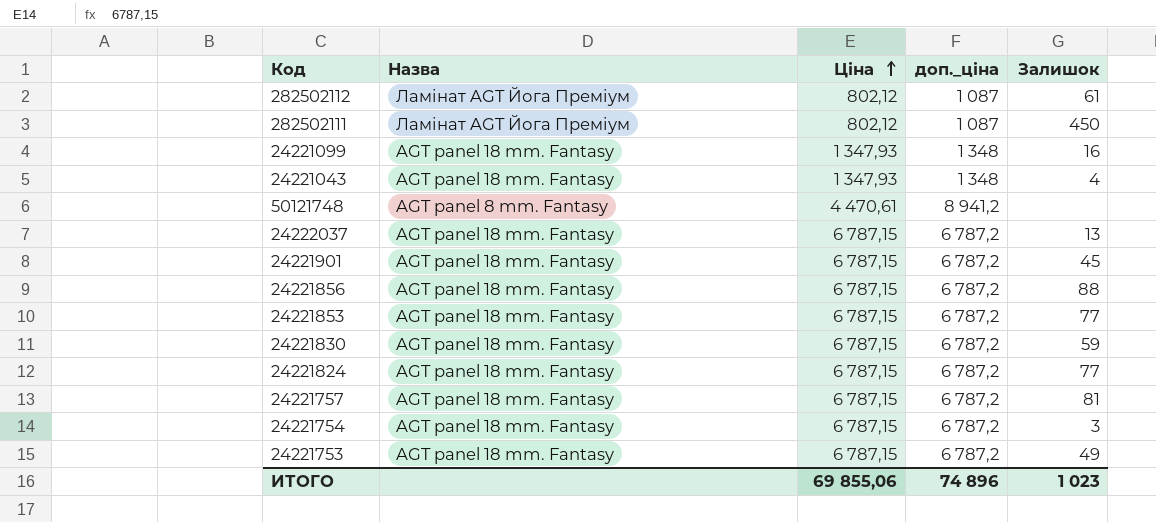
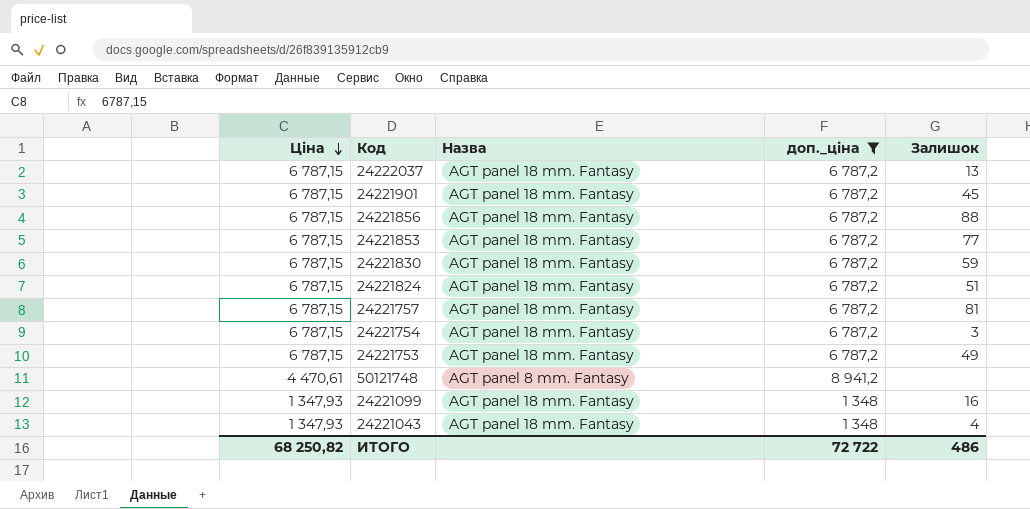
filter: none -> доп._ціна != 1 087
row order: Ціна ascending -> Ціна descending
column Ціна | position: 3 -> 1
24221824 | Залишок: 77 -> 51
ИТОГО | Ціна: 69 855,06 -> 68 250,82
ИТОГО | доп._ціна: 74 896 -> 72 722
ИТОГО | Залишок: 1 023 -> 486

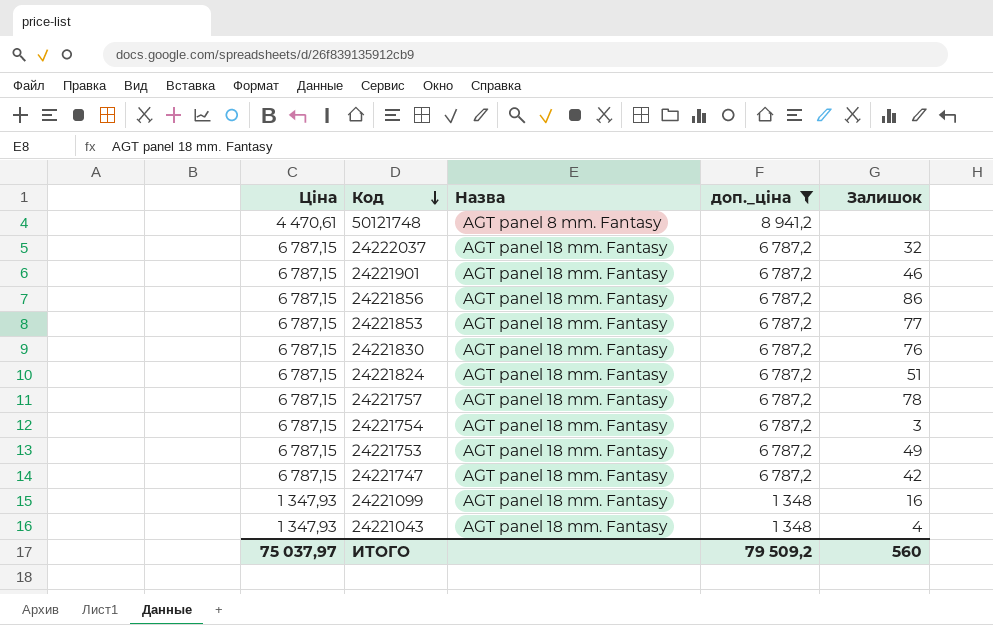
row order: Ціна descending -> Код descending
24222037 | Залишок: 13 -> 32
24221901 | Залишок: 45 -> 46
24221856 | Залишок: 88 -> 86
24221830 | Залишок: 59 -> 76
24221757 | Залишок: 81 -> 78
row 24221747: none -> 6 787,15 | AGT panel 18 mm. Fantasy | 6 787,2 | 42
ИТОГО | Ціна: 68 250,82 -> 75 037,97
ИТОГО | доп._ціна: 72 722 -> 79 509,2
ИТОГО | Залишок: 486 -> 560

